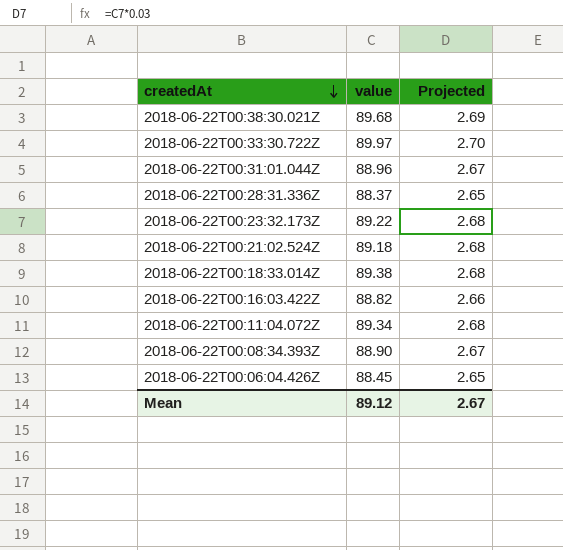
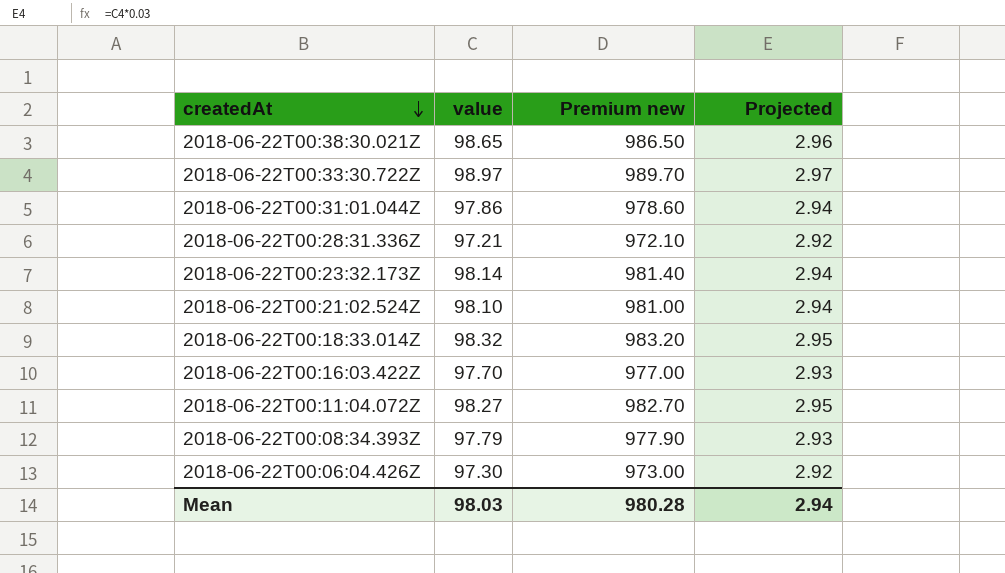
column Premium new | formula: none -> [value] * 10
2018-06-22T00:38:30.021Z | value: 89.68 -> 98.65
2018-06-22T00:38:30.021Z | Projected: 2.69 -> 2.96
2018-06-22T00:33:30.722Z | value: 89.97 -> 98.97
2018-06-22T00:33:30.722Z | Projected: 2.70 -> 2.97
2018-06-22T00:31:01.044Z | value: 88.96 -> 97.86
2018-06-22T00:31:01.044Z | Projected: 2.67 -> 2.94
2018-06-22T00:28:31.336Z | value: 88.37 -> 97.21
2018-06-22T00:28:31.336Z | Projected: 2.65 -> 2.92
2018-06-22T00:23:32.173Z | value: 89.22 -> 98.14
2018-06-22T00:23:32.173Z | Projected: 2.68 -> 2.94
2018-06-22T00:21:02.524Z | value: 89.18 -> 98.10
2018-06-22T00:21:02.524Z | Projected: 2.68 -> 2.94
2018-06-22T00:18:33.014Z | value: 89.38 -> 98.32
2018-06-22T00:18:33.014Z | Projected: 2.68 -> 2.95
2018-06-22T00:16:03.422Z | value: 88.82 -> 97.70
2018-06-22T00:16:03.422Z | Projected: 2.66 -> 2.93
2018-06-22T00:11:04.072Z | value: 89.34 -> 98.27
2018-06-22T00:11:04.072Z | Projected: 2.68 -> 2.95
2018-06-22T00:08:34.393Z | value: 88.90 -> 97.79
2018-06-22T00:08:34.393Z | Projected: 2.67 -> 2.93
2018-06-22T00:06:04.426Z | value: 88.45 -> 97.30
2018-06-22T00:06:04.426Z | Projected: 2.65 -> 2.92
Mean | value: 89.12 -> 98.03
Mean | Projected: 2.67 -> 2.94

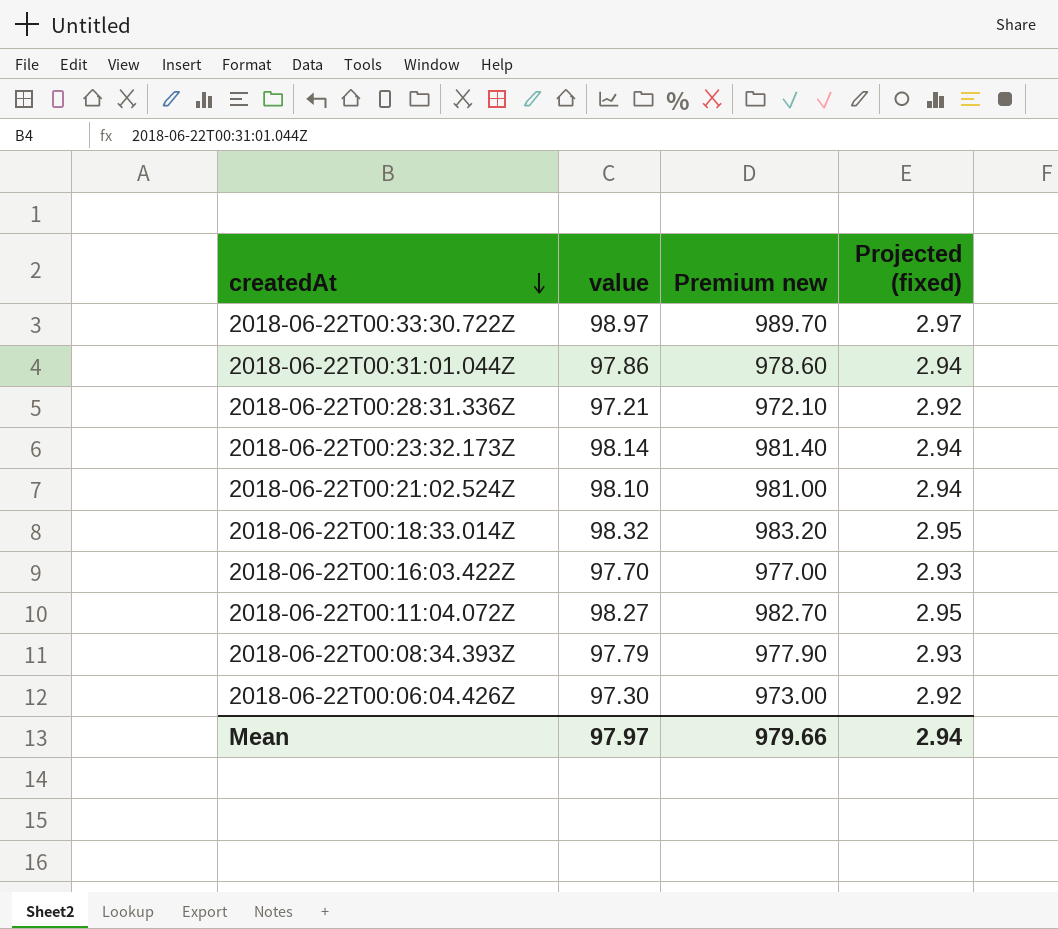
column name: Projected -> Projected (fixed)
row 2018-06-22T00:38:30.021Z: 98.65 | 986.50 | 2.96 -> none
Mean | value: 98.03 -> 97.97
Mean | Premium new: 980.28 -> 979.66

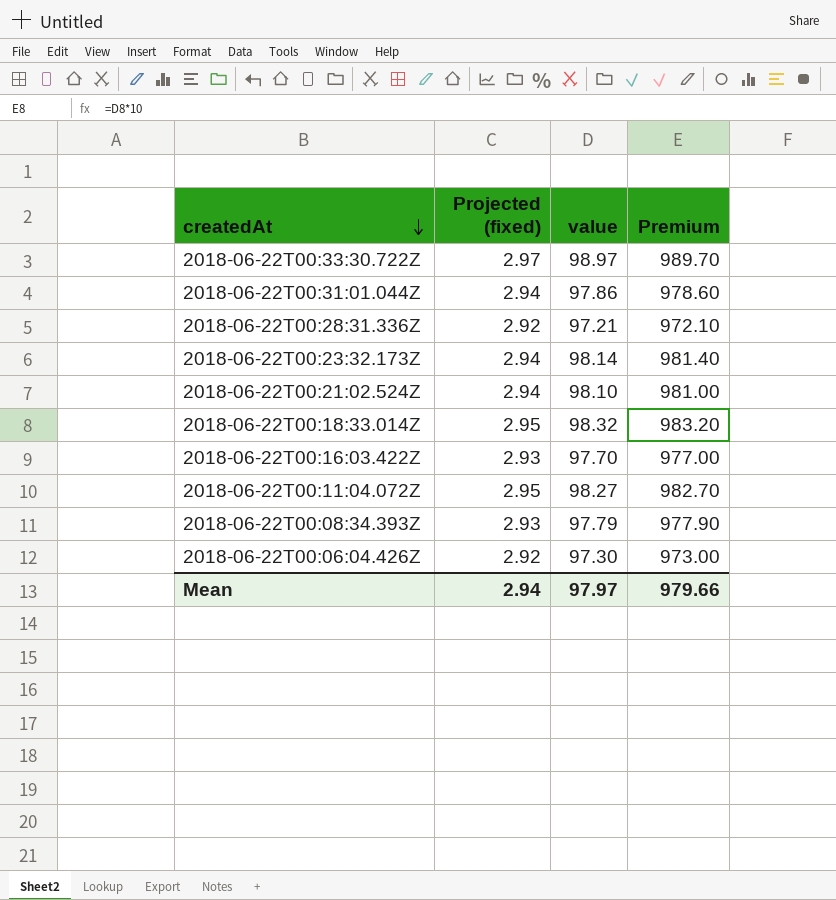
column Projected (fixed) | position: 4 -> 2
column name: Premium new -> Premium

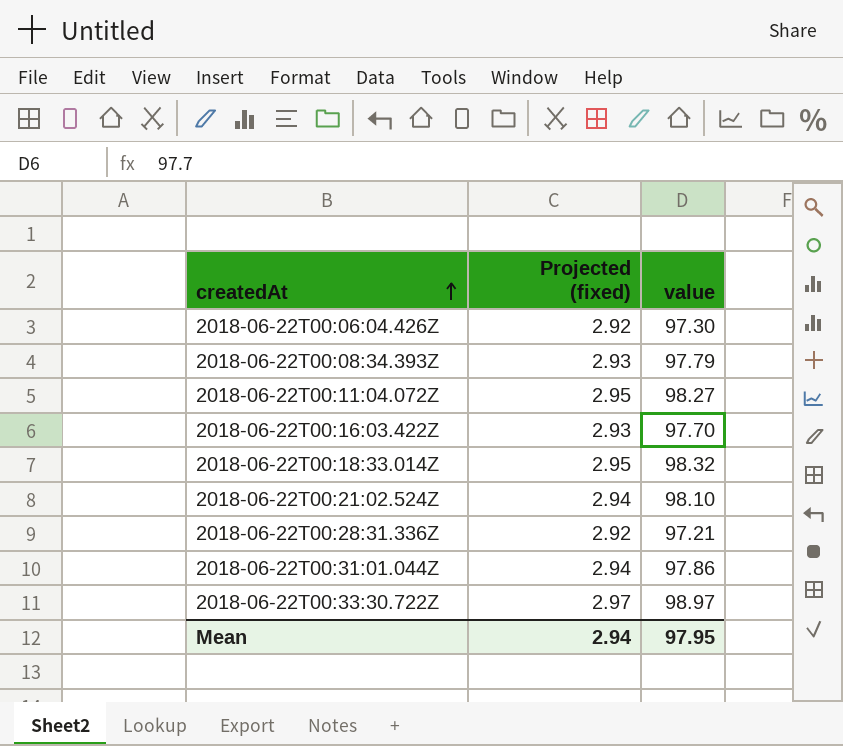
row order: createdAt descending -> createdAt ascending
column Premium | formula: [value] * 10 -> none
row 2018-06-22T00:23:32.173Z: 2.94 | 98.14 | 981.40 -> none
Mean | value: 97.97 -> 97.95

